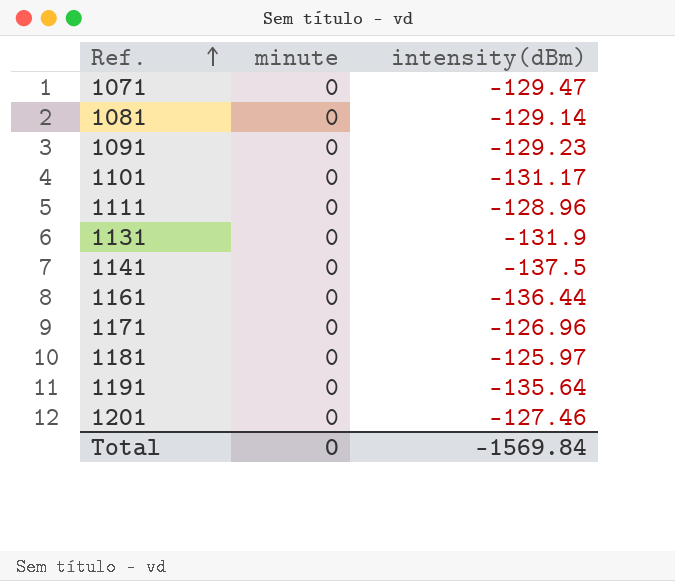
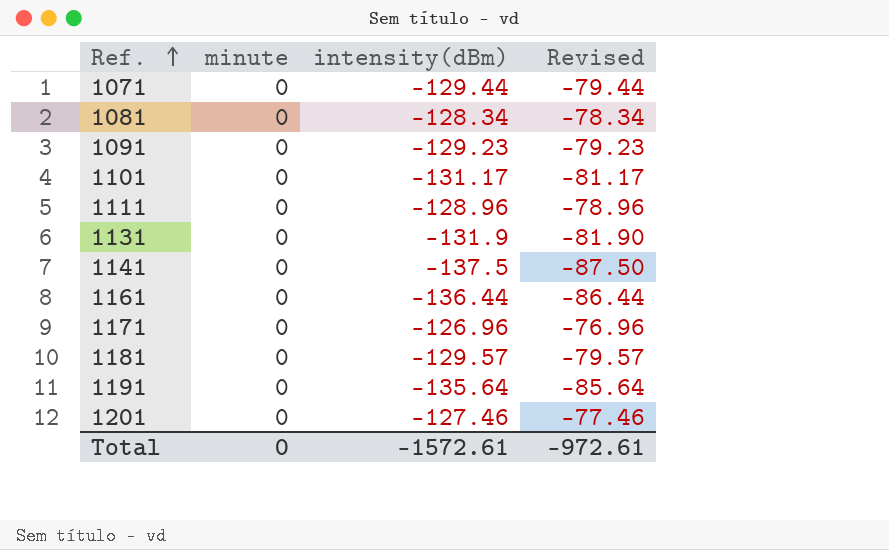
column Revised | formula: none -> [intensity(dBm)] + 50
1071 | intensity(dBm): -129.47 -> -129.44
1081 | intensity(dBm): -129.14 -> -128.34
1181 | intensity(dBm): -125.97 -> -129.57
Total | intensity(dBm): -1569.84 -> -1572.61

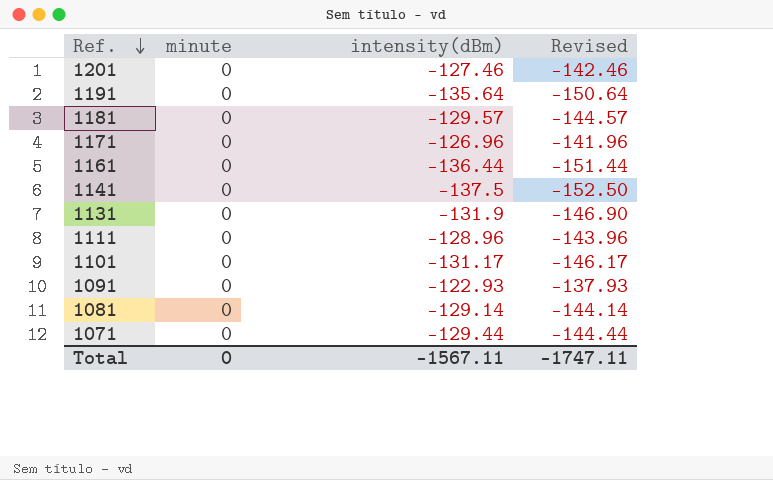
row order: Ref. ascending -> Ref. descending
column Revised | formula: [intensity(dBm)] + 50 -> [intensity(dBm)] - 15
1091 | intensity(dBm): -129.23 -> -122.93
1081 | intensity(dBm): -128.34 -> -129.14
Total | intensity(dBm): -1572.61 -> -1567.11
Total | Revised: -972.61 -> -1747.11

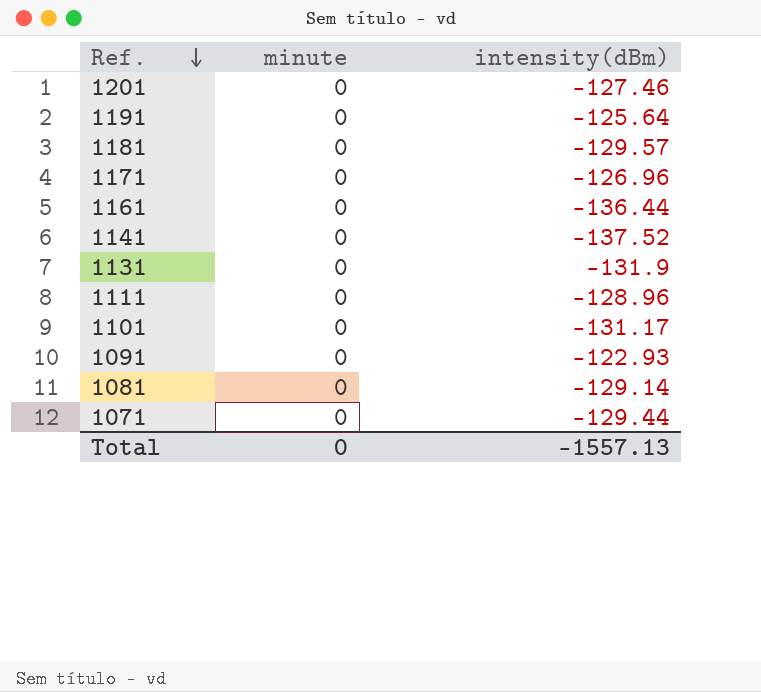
column Revised | formula: [intensity(dBm)] - 15 -> none
1191 | intensity(dBm): -135.64 -> -125.64
1141 | intensity(dBm): -137.5 -> -137.52
Total | intensity(dBm): -1567.11 -> -1557.13

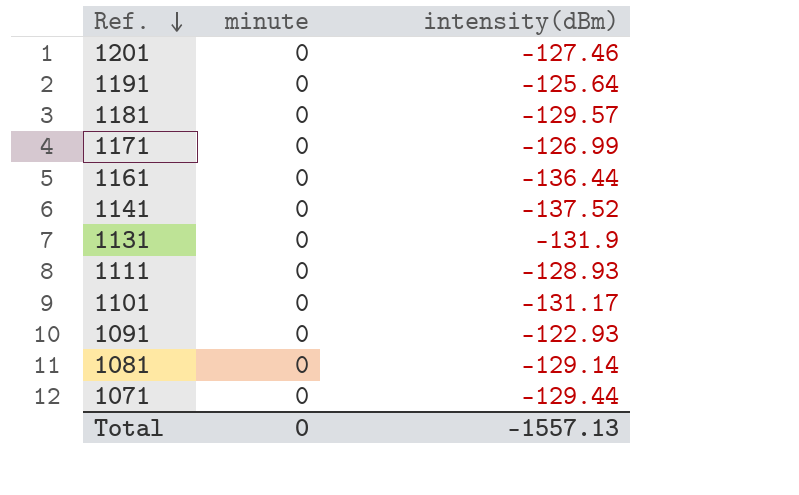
1171 | intensity(dBm): -126.96 -> -126.99
1111 | intensity(dBm): -128.96 -> -128.93

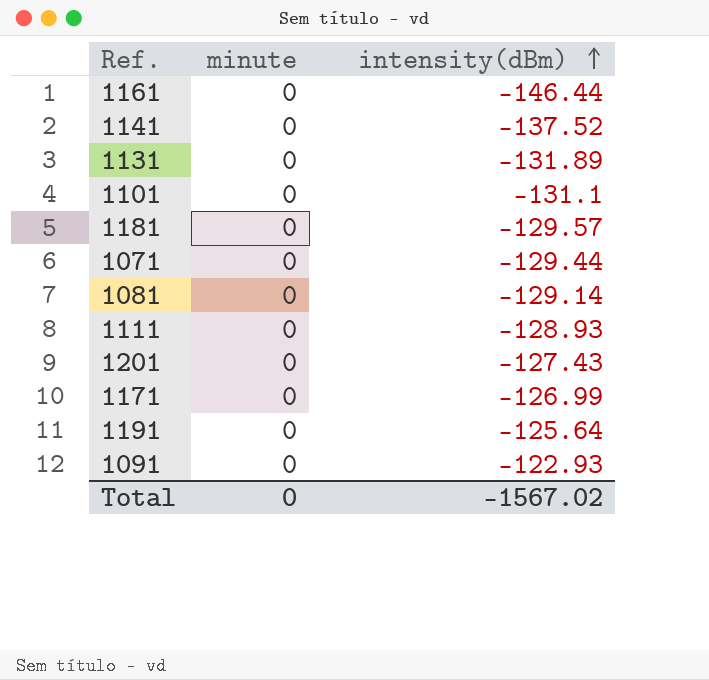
row order: Ref. descending -> intensity(dBm) ascending
1161 | intensity(dBm): -136.44 -> -146.44
1131 | intensity(dBm): -131.9 -> -131.89
1101 | intensity(dBm): -131.17 -> -131.1
1201 | intensity(dBm): -127.46 -> -127.43
Total | intensity(dBm): -1557.13 -> -1567.02

